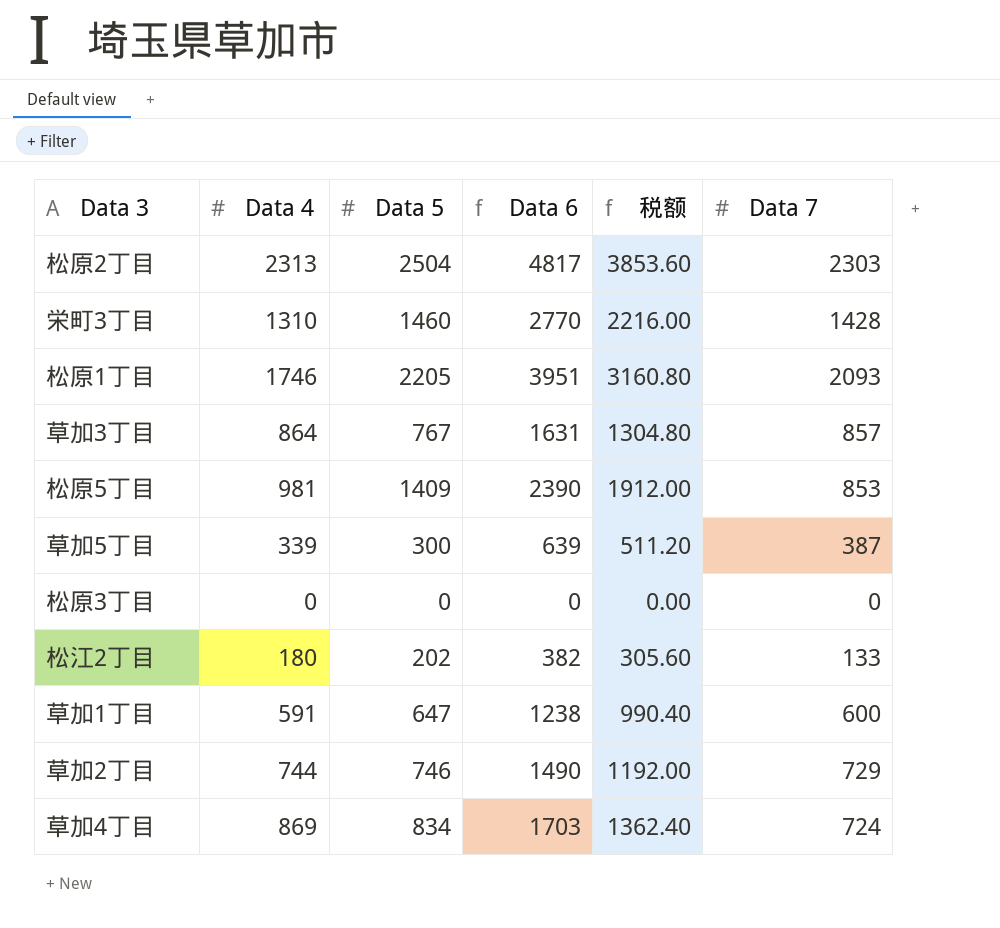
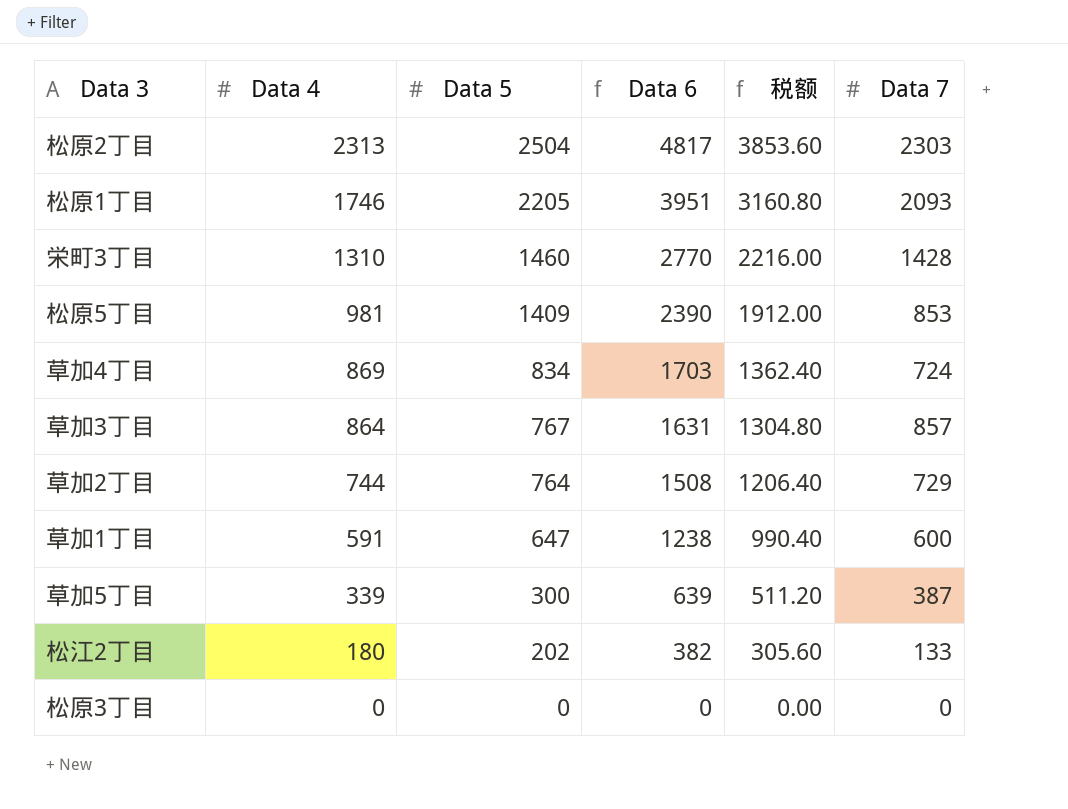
row order: none -> Data 4 descending
草加2丁目 | Data 5: 746 -> 764
草加2丁目 | Data 6: 1490 -> 1508
草加2丁目 | 税额: 1192.00 -> 1206.40

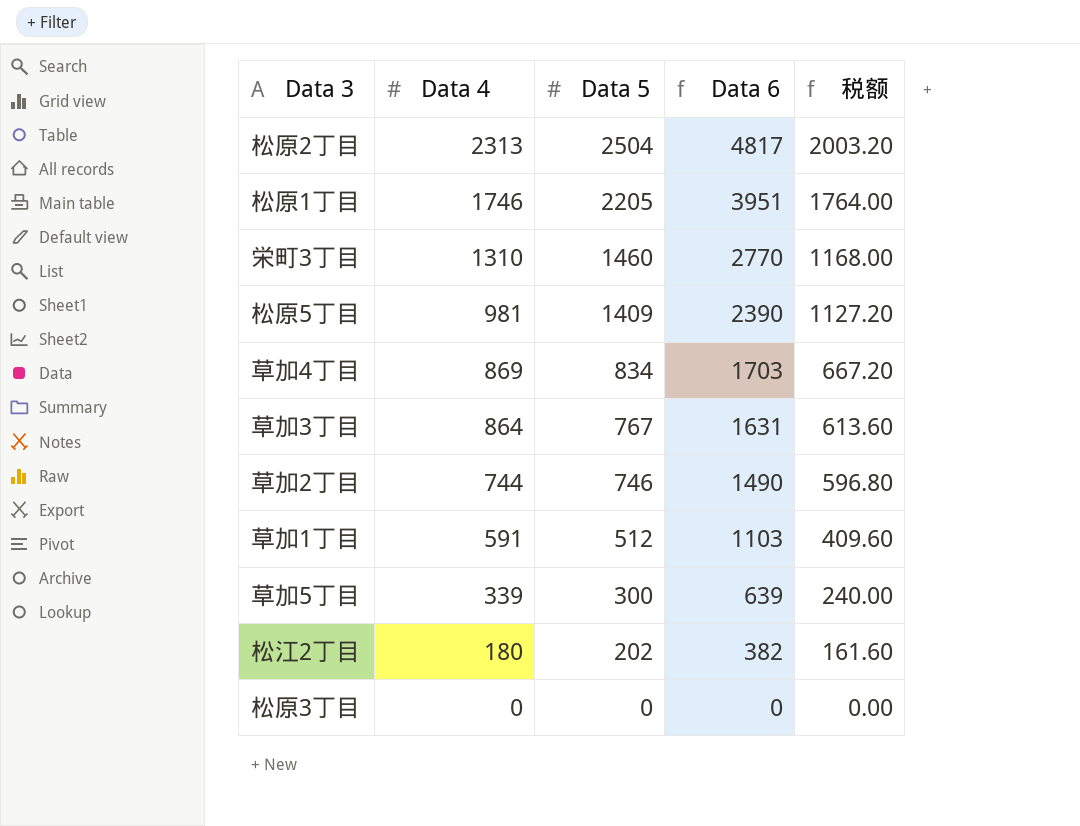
column Data 7 | position: 6 -> none
column 税额 | formula: [Data 6] * 0.8 -> [Data 5] * 0.8
草加2丁目 | Data 5: 764 -> 746
草加2丁目 | Data 6: 1508 -> 1490
草加1丁目 | Data 5: 647 -> 512
草加1丁目 | Data 6: 1238 -> 1103

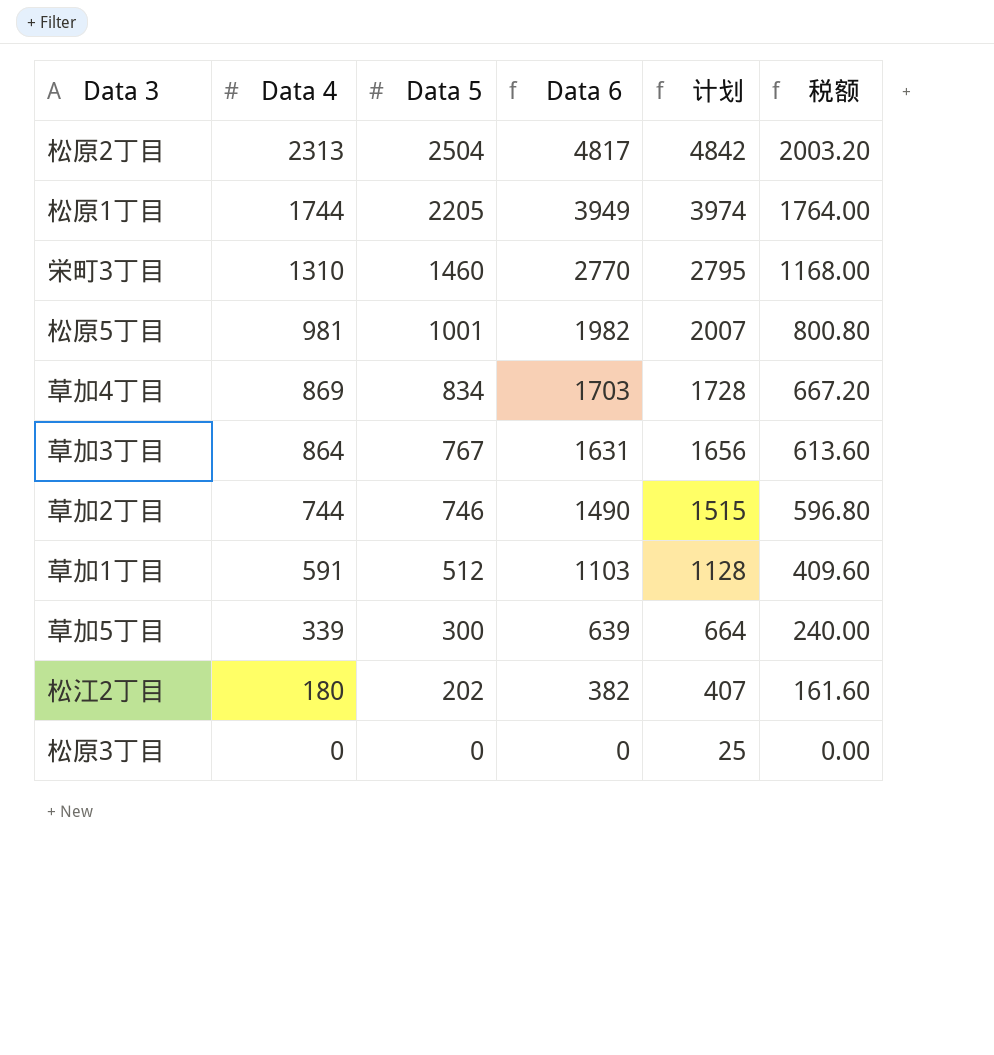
column 计划 | formula: none -> [Data 6] + 25
松原1丁目 | Data 4: 1746 -> 1744
松原1丁目 | Data 6: 3951 -> 3949
松原5丁目 | Data 5: 1409 -> 1001
松原5丁目 | Data 6: 2390 -> 1982
松原5丁目 | 税额: 1127.20 -> 800.80

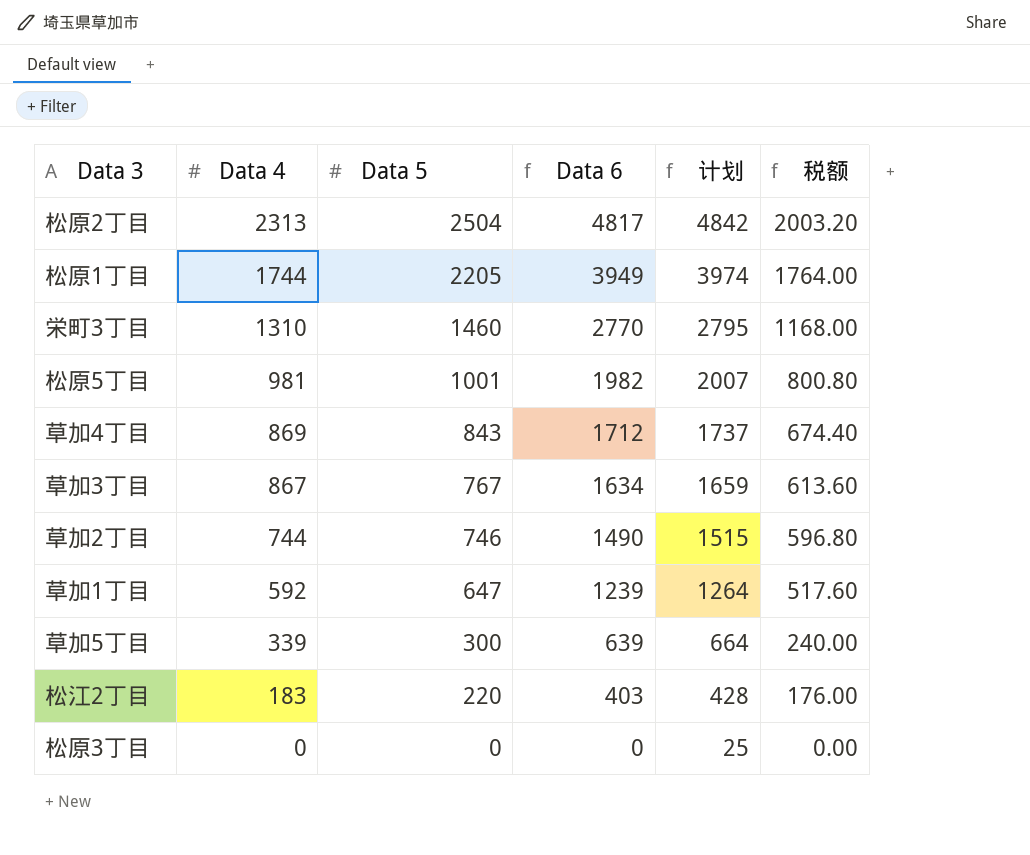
草加4丁目 | Data 5: 834 -> 843
草加4丁目 | Data 6: 1703 -> 1712
草加4丁目 | 计划: 1728 -> 1737
草加4丁目 | 税额: 667.20 -> 674.40
草加3丁目 | Data 4: 864 -> 867
草加3丁目 | Data 6: 1631 -> 1634
草加3丁目 | 计划: 1656 -> 1659
草加1丁目 | Data 4: 591 -> 592
草加1丁目 | Data 5: 512 -> 647
草加1丁目 | Data 6: 1103 -> 1239
草加1丁目 | 计划: 1128 -> 1264
草加1丁目 | 税额: 409.60 -> 517.60
松江2丁目 | Data 4: 180 -> 183
松江2丁目 | Data 5: 202 -> 220
松江2丁目 | Data 6: 382 -> 403
松江2丁目 | 计划: 407 -> 428
松江2丁目 | 税额: 161.60 -> 176.00

